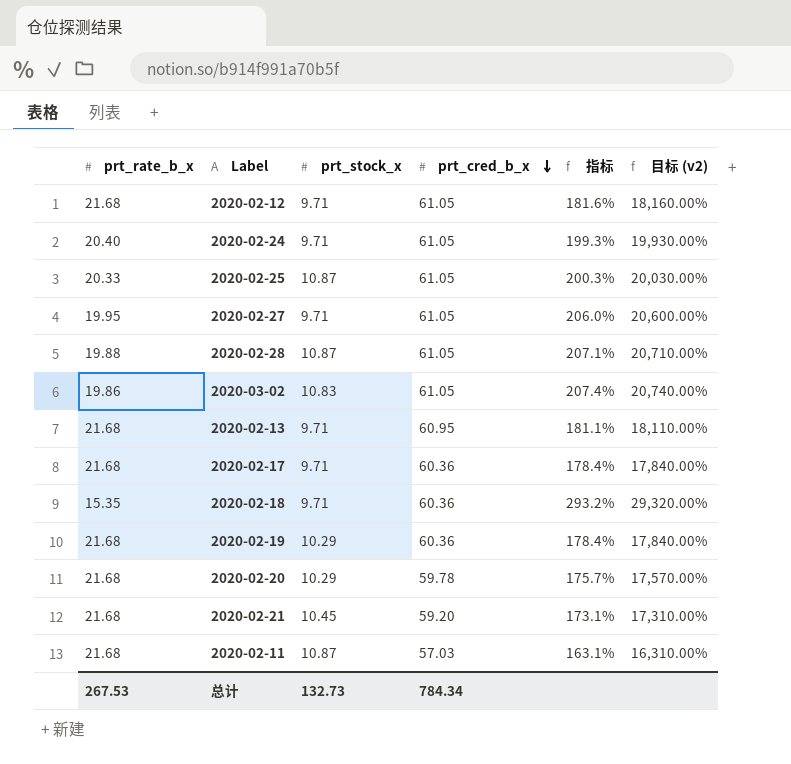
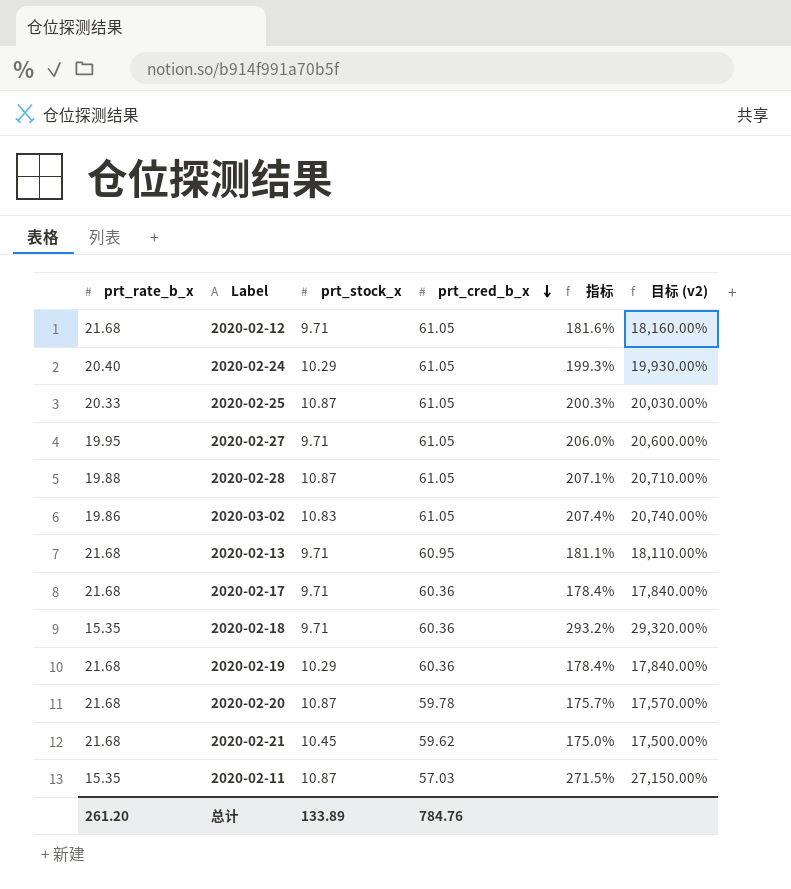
2020-02-24 | prt_stock_x: 9.71 -> 10.29
2020-02-20 | prt_stock_x: 10.29 -> 10.87
2020-02-21 | prt_cred_b_x: 59.20 -> 59.62
2020-02-21 | 指标: 173.1% -> 175.0%
2020-02-21 | 目标 (v2): 17,310.00% -> 17,500.00%
2020-02-11 | prt_rate_b_x: 21.68 -> 15.35
2020-02-11 | 指标: 163.1% -> 271.5%
2020-02-11 | 目标 (v2): 16,310.00% -> 27,150.00%
总计 | prt_rate_b_x: 267.53 -> 261.20
总计 | prt_stock_x: 132.73 -> 133.89
总计 | prt_cred_b_x: 784.34 -> 784.76

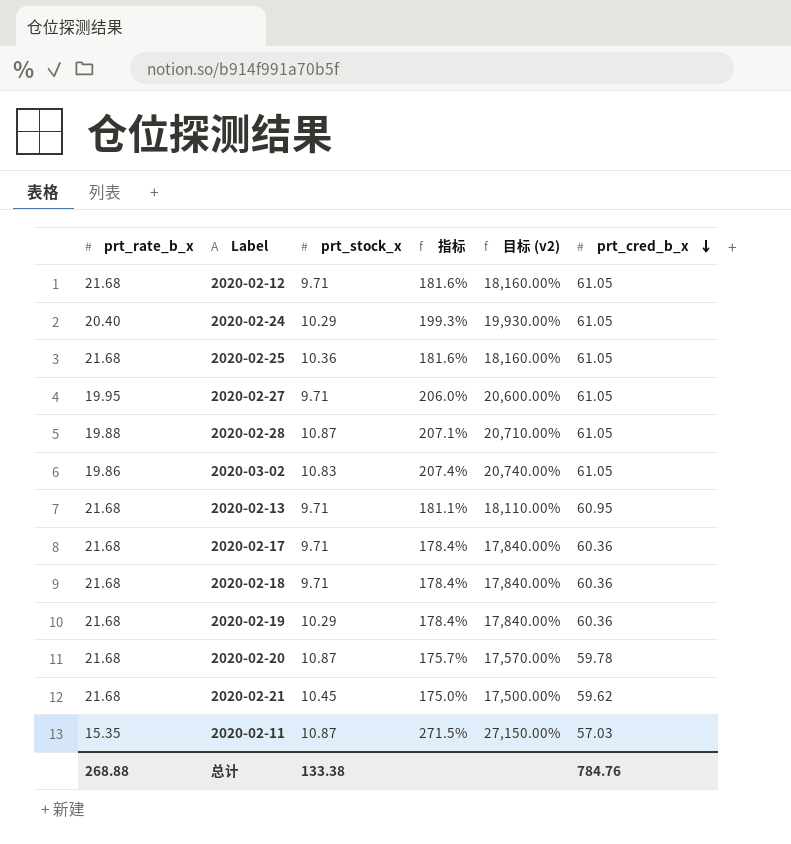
column prt_cred_b_x | position: 4 -> 6
2020-02-25 | prt_rate_b_x: 20.33 -> 21.68
2020-02-25 | prt_stock_x: 10.87 -> 10.36
2020-02-25 | 指标: 200.3% -> 181.6%
2020-02-25 | 目标 (v2): 20,030.00% -> 18,160.00%
2020-02-18 | prt_rate_b_x: 15.35 -> 21.68
2020-02-18 | 指标: 293.2% -> 178.4%
2020-02-18 | 目标 (v2): 29,320.00% -> 17,840.00%
总计 | prt_rate_b_x: 261.20 -> 268.88
总计 | prt_stock_x: 133.89 -> 133.38

